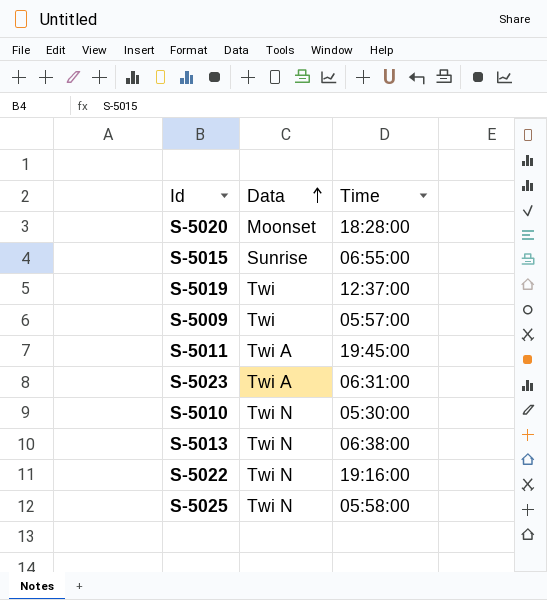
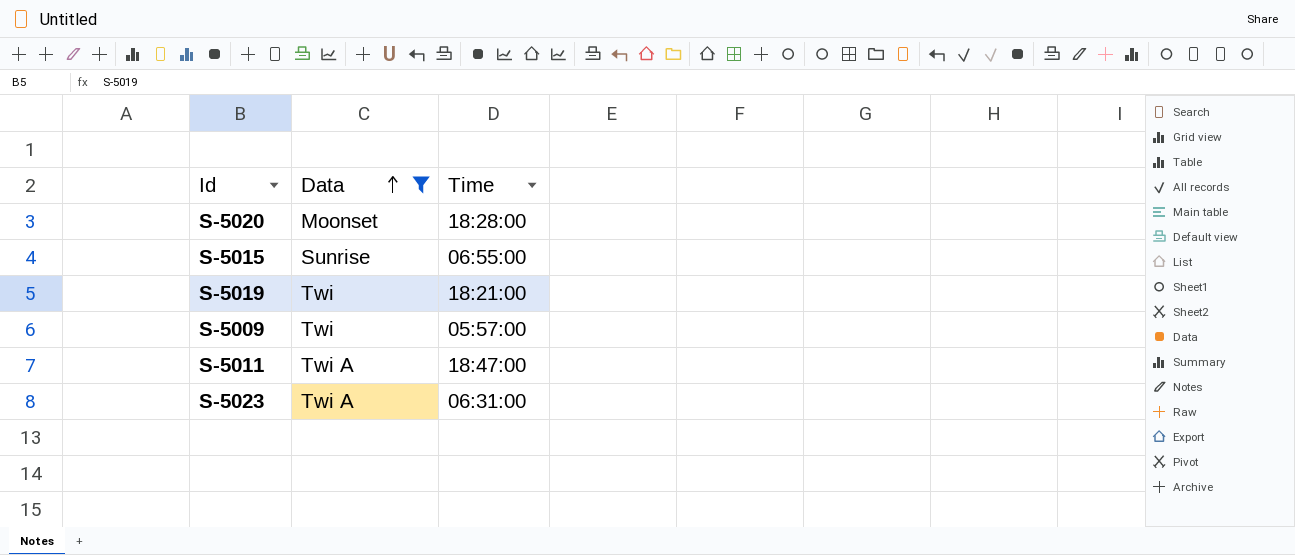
filter: none -> Data != Twi N
S-5019 | Time: 12:37:00 -> 18:21:00
S-5011 | Time: 19:45:00 -> 18:47:00

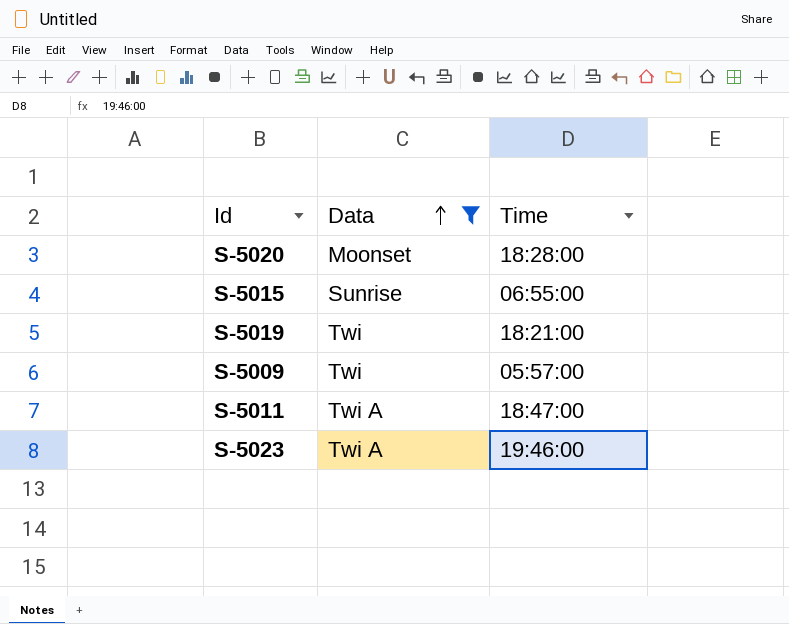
S-5023 | Time: 06:31:00 -> 19:46:00

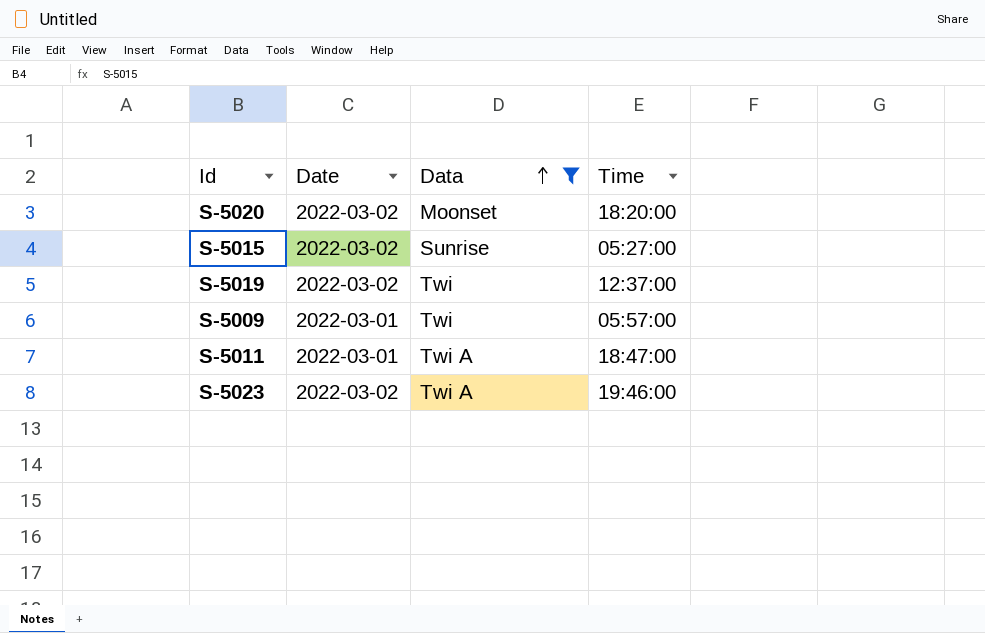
column Date | position: none -> 2
S-5020 | Time: 18:28:00 -> 18:20:00
S-5015 | Time: 06:55:00 -> 05:27:00
S-5019 | Time: 18:21:00 -> 12:37:00

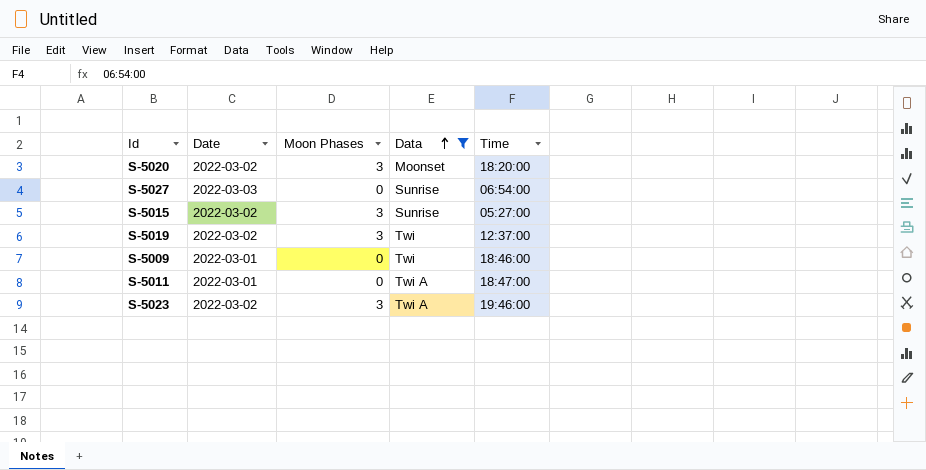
column Moon Phases | position: none -> 3
row S-5027: none -> 2022-03-03 | 0 | Sunrise | 06:54:00
S-5009 | Time: 05:57:00 -> 18:46:00

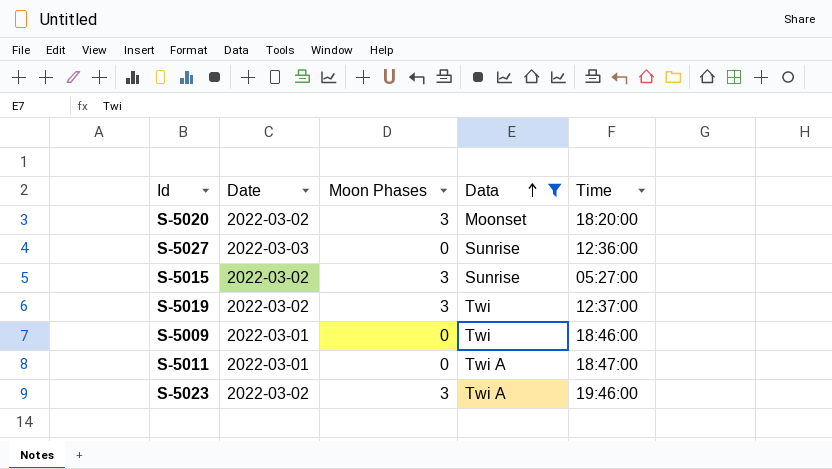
S-5027 | Time: 06:54:00 -> 12:36:00

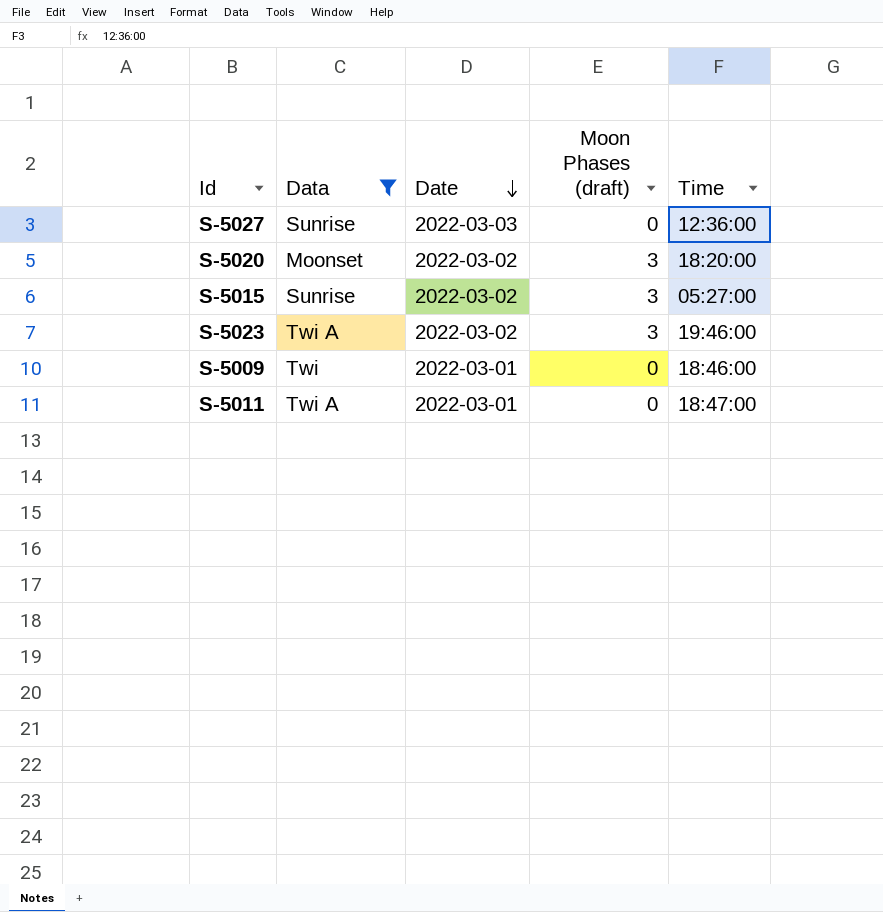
row order: Data ascending -> Date descending
column Data | position: 4 -> 2
column name: Moon Phases -> Moon Phases (draft)
row S-5019: 2022-03-02 | 3 | Twi | 12:37:00 -> none

